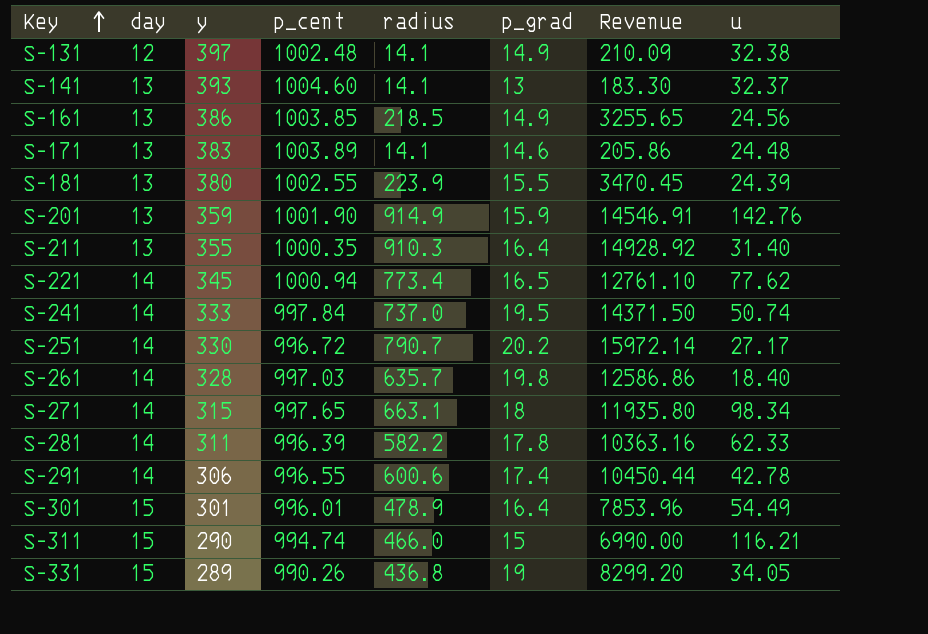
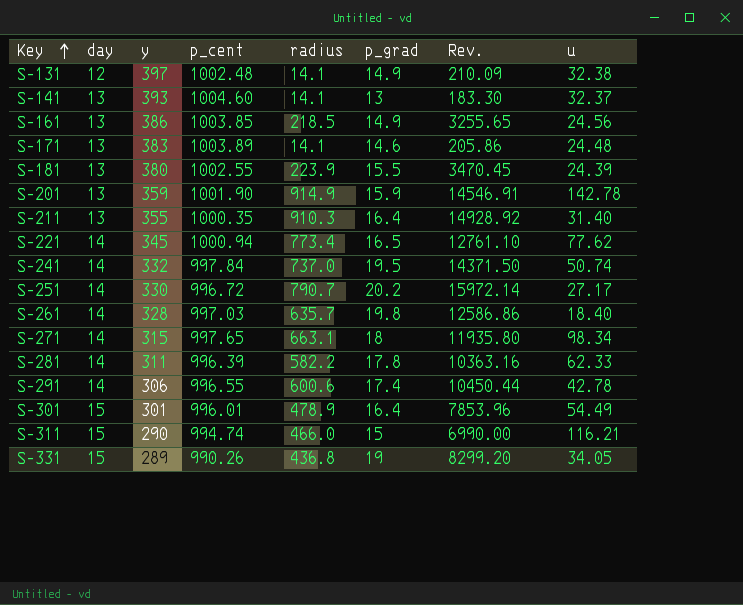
column name: Revenue -> Rev.
S-201 | u: 142.76 -> 142.78
S-241 | y: 333 -> 332

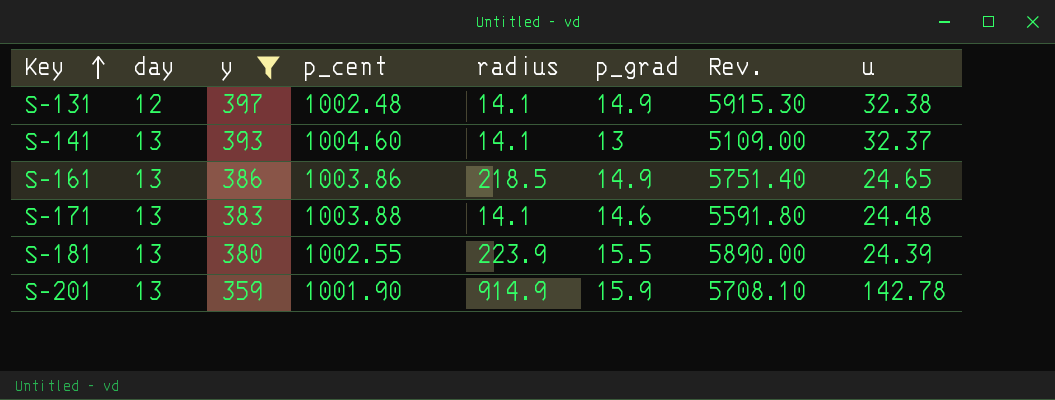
filter: none -> y >= 359
column Rev. | formula: [radius] * [p_grad] -> [y] * [p_grad]
S-161 | p_cent: 1003.85 -> 1003.86
S-161 | u: 24.56 -> 24.65
S-171 | p_cent: 1003.89 -> 1003.88

